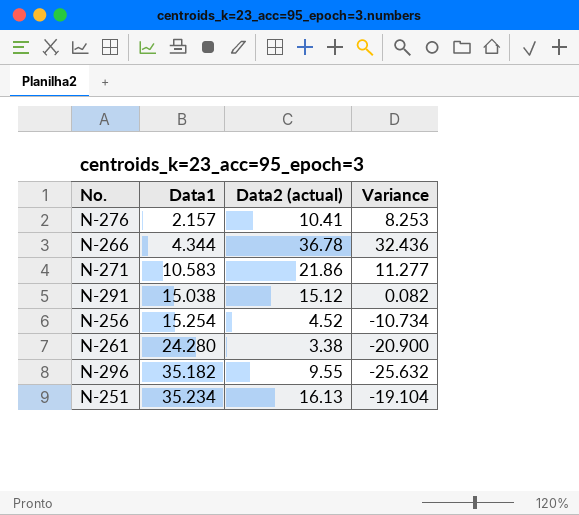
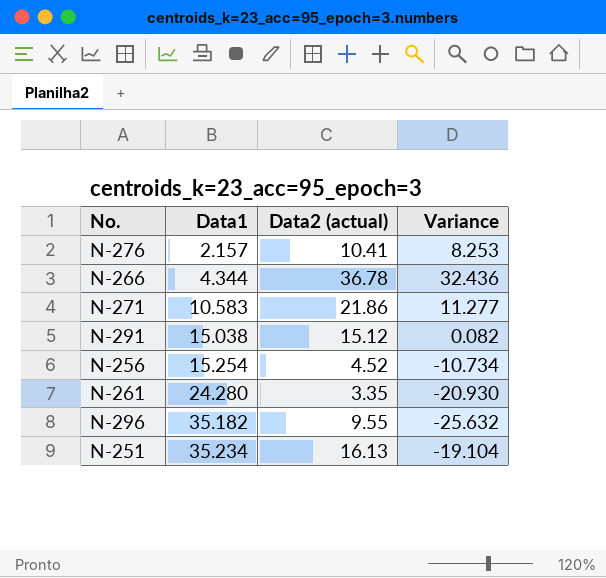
N-261 | Data2 (actual): 3.38 -> 3.35
N-261 | Variance: -20.900 -> -20.930

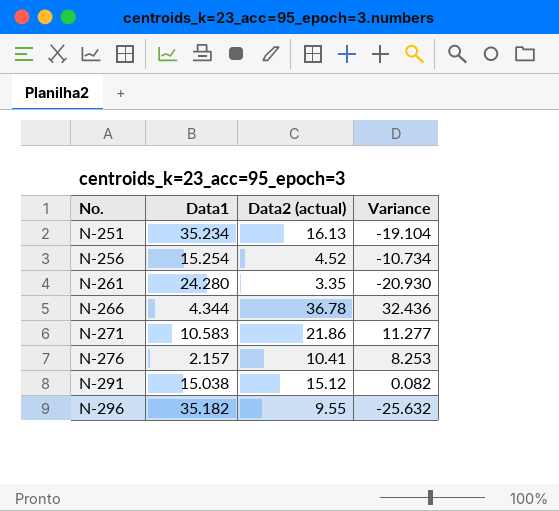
row order: Data1 ascending -> No. ascending

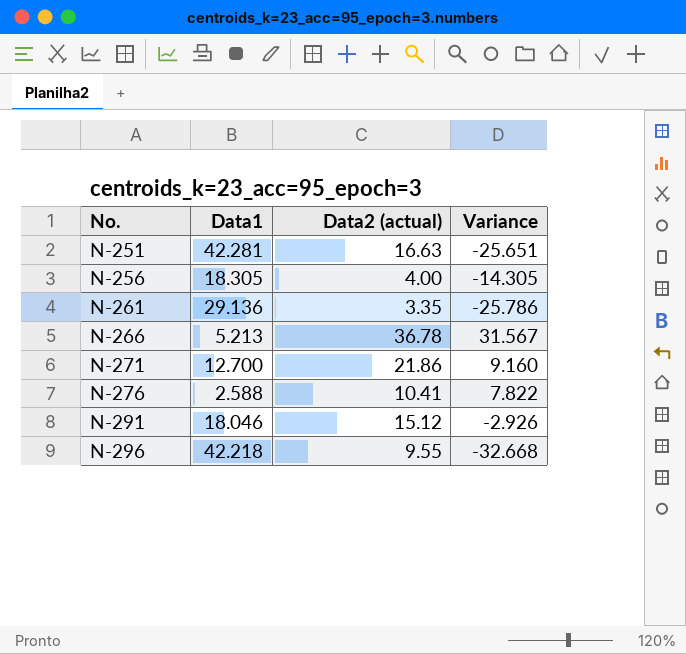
N-251 | Data1: 35.234 -> 42.281
N-251 | Data2 (actual): 16.13 -> 16.63
N-251 | Variance: -19.104 -> -25.651
N-256 | Data1: 15.254 -> 18.305
N-256 | Data2 (actual): 4.52 -> 4.00
N-256 | Variance: -10.734 -> -14.305
N-261 | Data1: 24.280 -> 29.136
N-261 | Variance: -20.930 -> -25.786
N-266 | Data1: 4.344 -> 5.213
N-266 | Variance: 32.436 -> 31.567
N-271 | Data1: 10.583 -> 12.700
N-271 | Variance: 11.277 -> 9.160
N-276 | Data1: 2.157 -> 2.588
N-276 | Variance: 8.253 -> 7.822
N-291 | Data1: 15.038 -> 18.046
N-291 | Variance: 0.082 -> -2.926
N-296 | Data1: 35.182 -> 42.218
N-296 | Variance: -25.632 -> -32.668

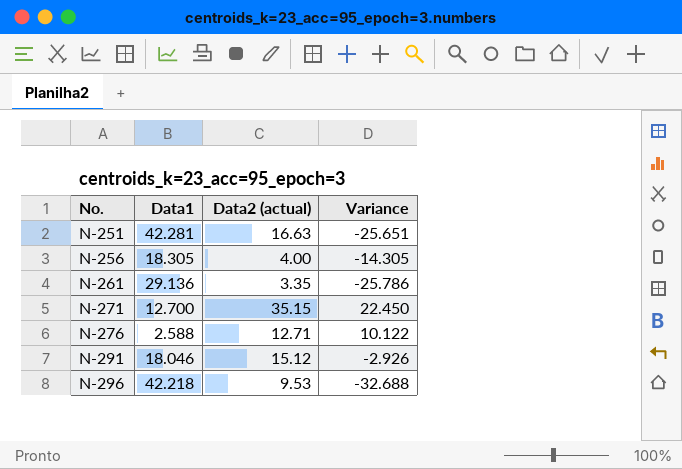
row N-266: 5.213 | 36.78 | 31.567 -> none
N-271 | Data2 (actual): 21.86 -> 35.15
N-271 | Variance: 9.160 -> 22.450
N-276 | Data2 (actual): 10.41 -> 12.71
N-276 | Variance: 7.822 -> 10.122
N-296 | Data2 (actual): 9.55 -> 9.53
N-296 | Variance: -32.668 -> -32.688

